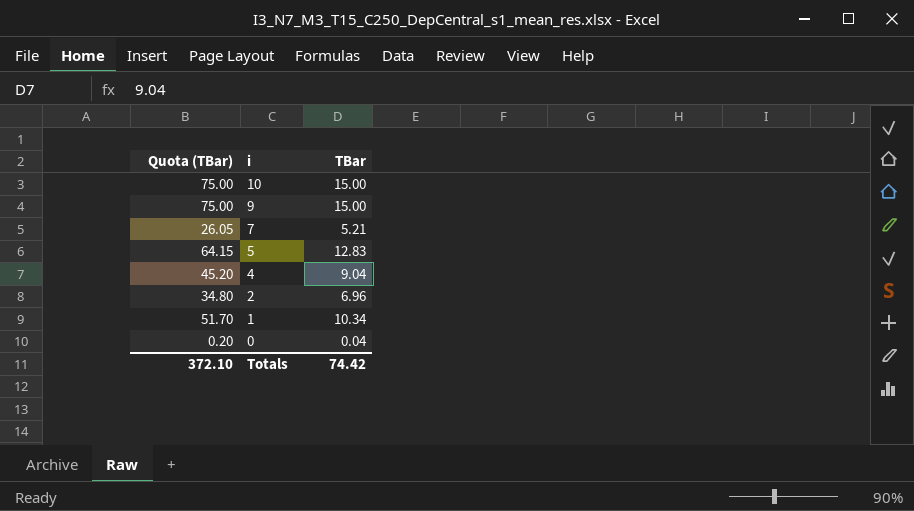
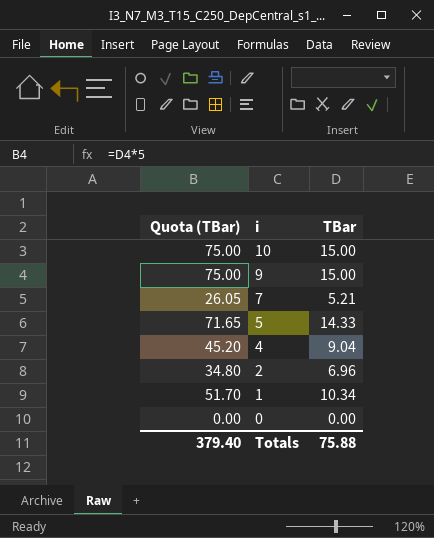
5 | Quota (TBar): 64.15 -> 71.65
5 | TBar: 12.83 -> 14.33
0 | Quota (TBar): 0.20 -> 0.00
0 | TBar: 0.04 -> 0.00
Totals | Quota (TBar): 372.10 -> 379.40
Totals | TBar: 74.42 -> 75.88

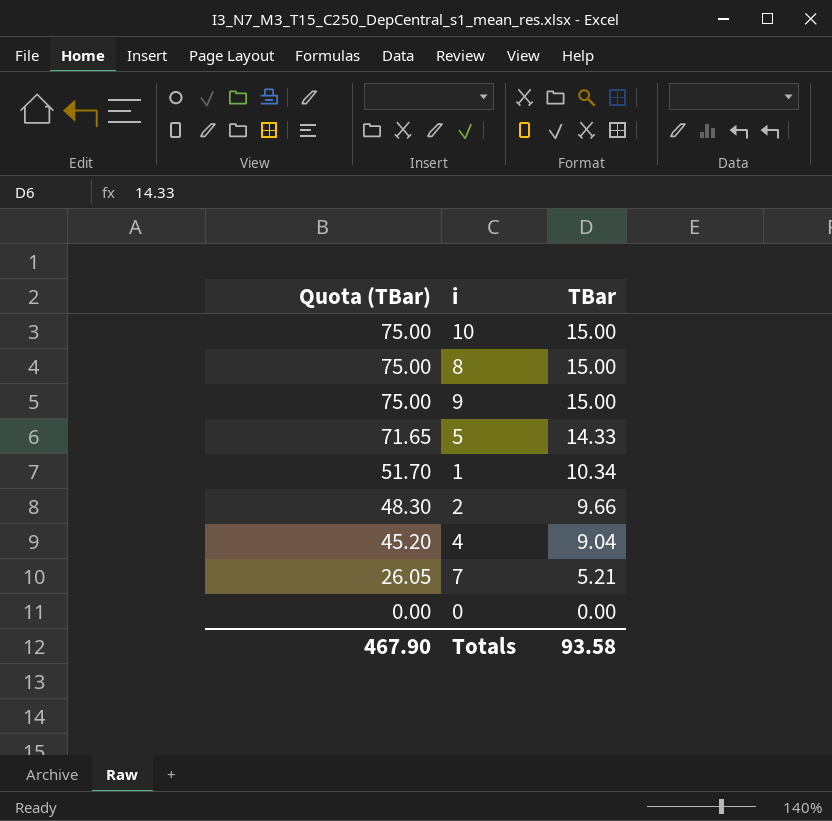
row order: i descending -> Quota (TBar) descending
row 8: none -> 75.00 | 15.00
2 | Quota (TBar): 34.80 -> 48.30
2 | TBar: 6.96 -> 9.66
Totals | Quota (TBar): 379.40 -> 467.90
Totals | TBar: 75.88 -> 93.58

